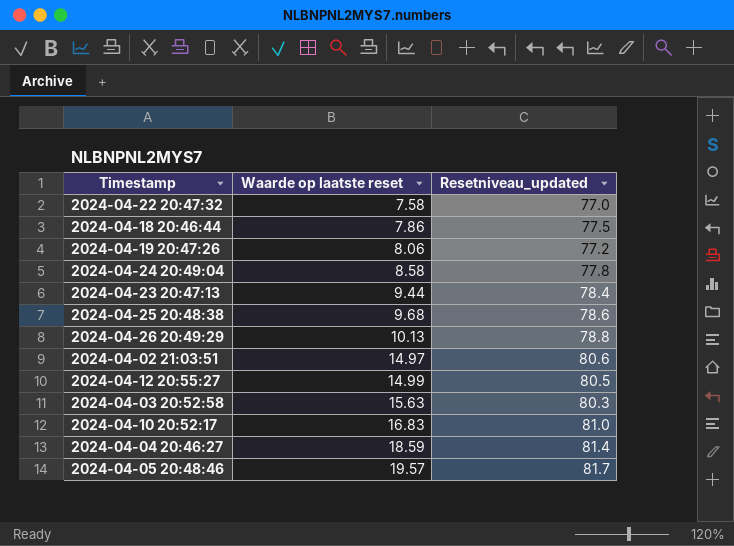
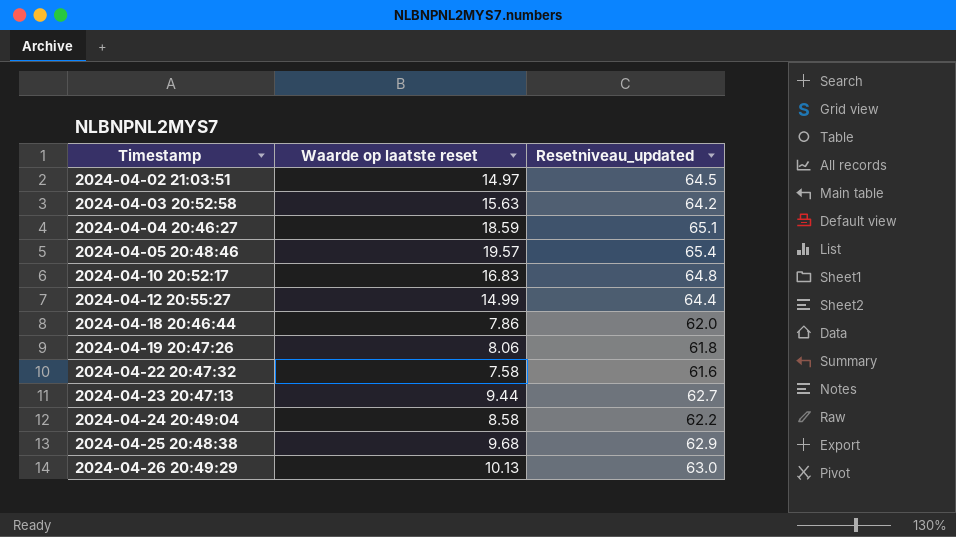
row order: Waarde op laatste reset ascending -> Timestamp ascending
2024-04-02 21:03:51 | Resetniveau_updated: 80.6 -> 64.5
2024-04-03 20:52:58 | Resetniveau_updated: 80.3 -> 64.2
2024-04-04 20:46:27 | Resetniveau_updated: 81.4 -> 65.1
2024-04-05 20:48:46 | Resetniveau_updated: 81.7 -> 65.4
2024-04-10 20:52:17 | Resetniveau_updated: 81.0 -> 64.8
2024-04-12 20:55:27 | Resetniveau_updated: 80.5 -> 64.4
2024-04-18 20:46:44 | Resetniveau_updated: 77.5 -> 62.0
2024-04-19 20:47:26 | Resetniveau_updated: 77.2 -> 61.8
2024-04-22 20:47:32 | Resetniveau_updated: 77.0 -> 61.6
2024-04-23 20:47:13 | Resetniveau_updated: 78.4 -> 62.7
2024-04-24 20:49:04 | Resetniveau_updated: 77.8 -> 62.2
2024-04-25 20:48:38 | Resetniveau_updated: 78.6 -> 62.9
2024-04-26 20:49:29 | Resetniveau_updated: 78.8 -> 63.0

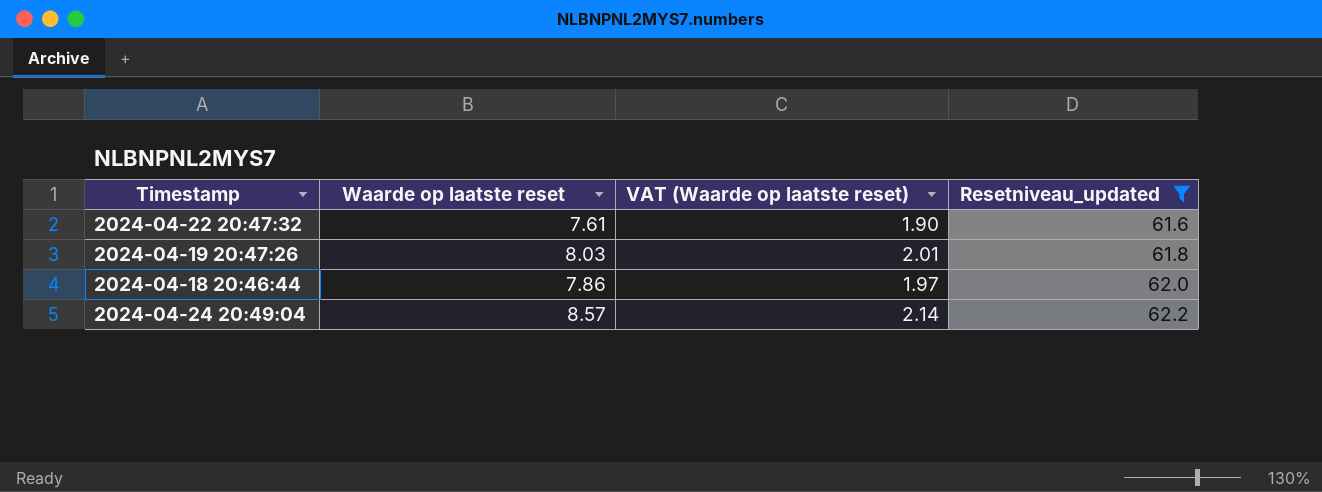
filter: none -> Resetniveau_updated <= 62.2
row order: Timestamp ascending -> Resetniveau_updated ascending
column VAT (Waarde op laatste reset) | formula: none -> [Waarde op laatste reset] * 0.25
2024-04-22 20:47:32 | Waarde op laatste reset: 7.58 -> 7.61
2024-04-19 20:47:26 | Waarde op laatste reset: 8.06 -> 8.03
2024-04-24 20:49:04 | Waarde op laatste reset: 8.58 -> 8.57

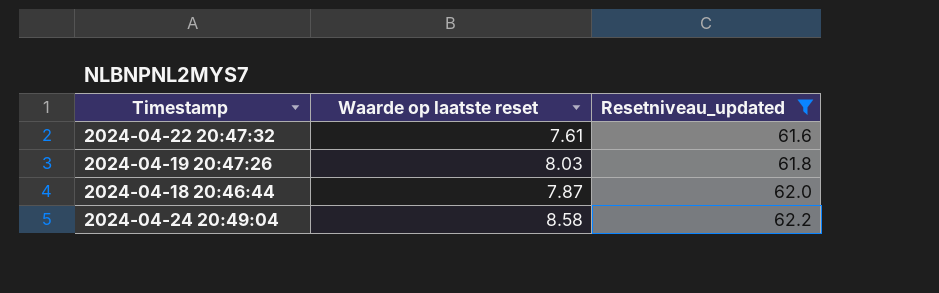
column VAT (Waarde op laatste reset) | formula: [Waarde op laatste reset] * 0.25 -> none
2024-04-18 20:46:44 | Waarde op laatste reset: 7.86 -> 7.87
2024-04-24 20:49:04 | Waarde op laatste reset: 8.57 -> 8.58

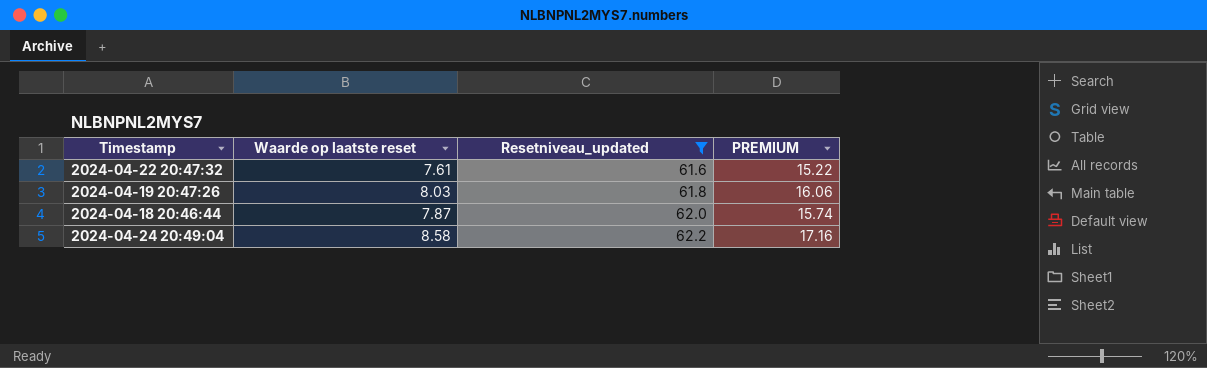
column PREMIUM | formula: none -> [Waarde op laatste reset] * 2

